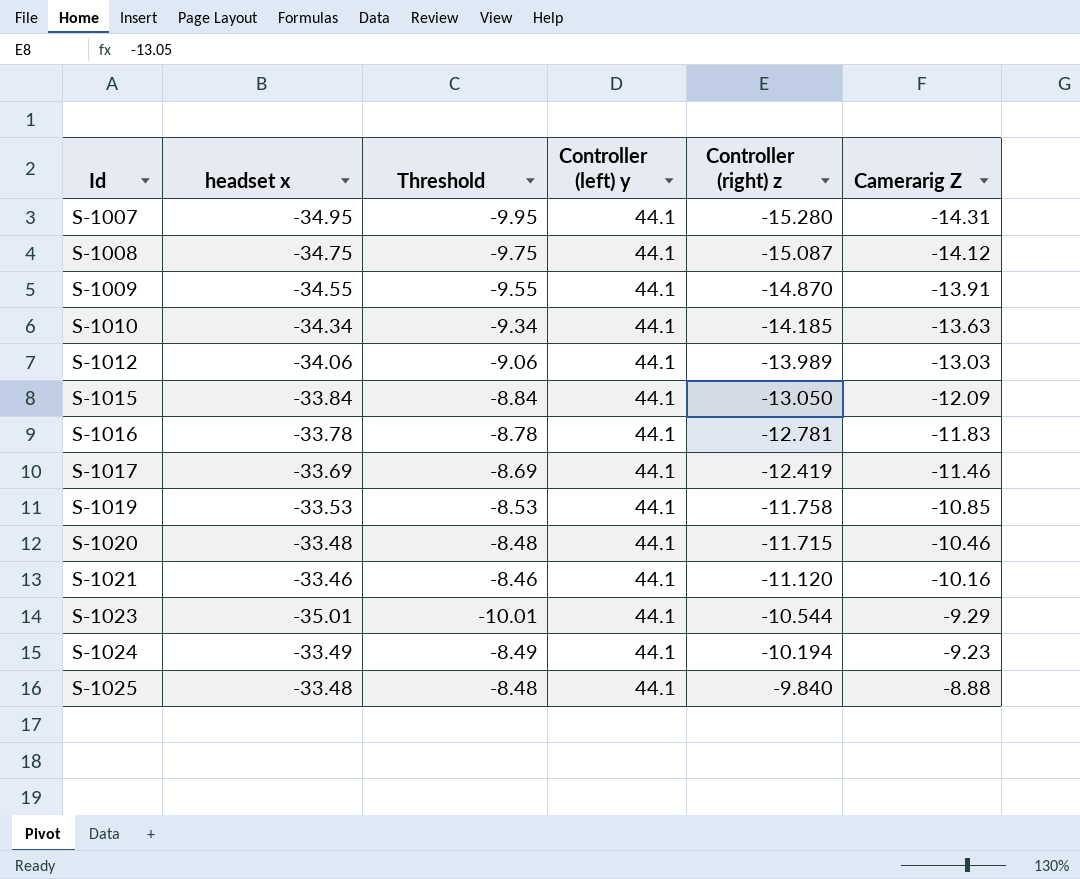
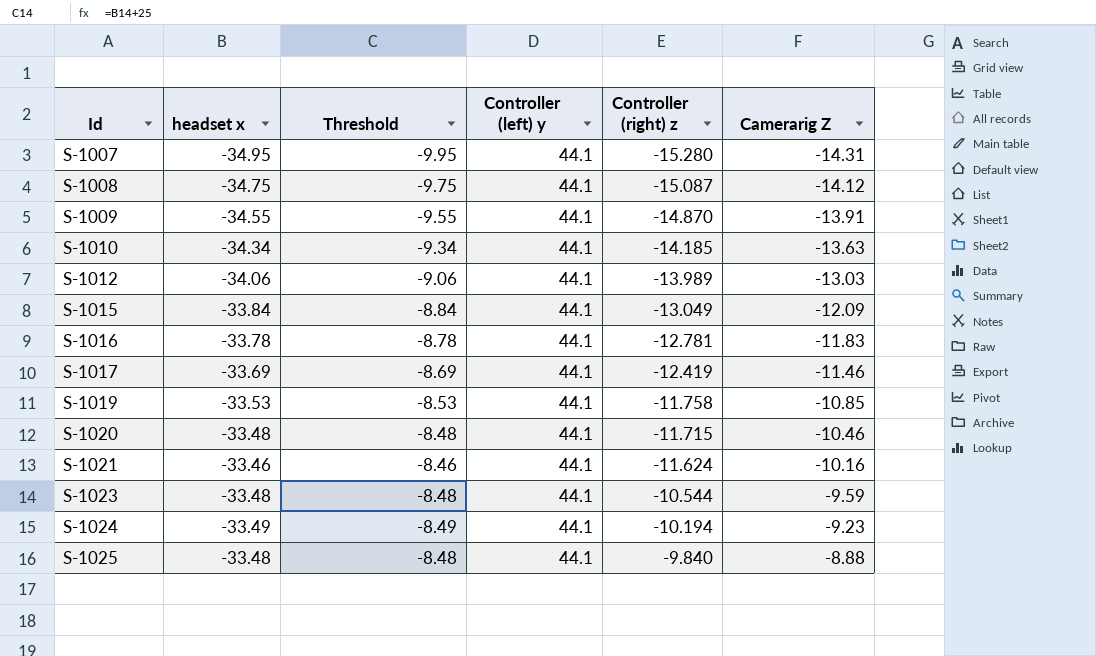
S-1015 | Controller (right) z: -13.050 -> -13.049
S-1021 | Controller (right) z: -11.120 -> -11.624
S-1023 | headset x: -35.01 -> -33.48
S-1023 | Threshold: -10.01 -> -8.48
S-1023 | Camerarig Z: -9.29 -> -9.59

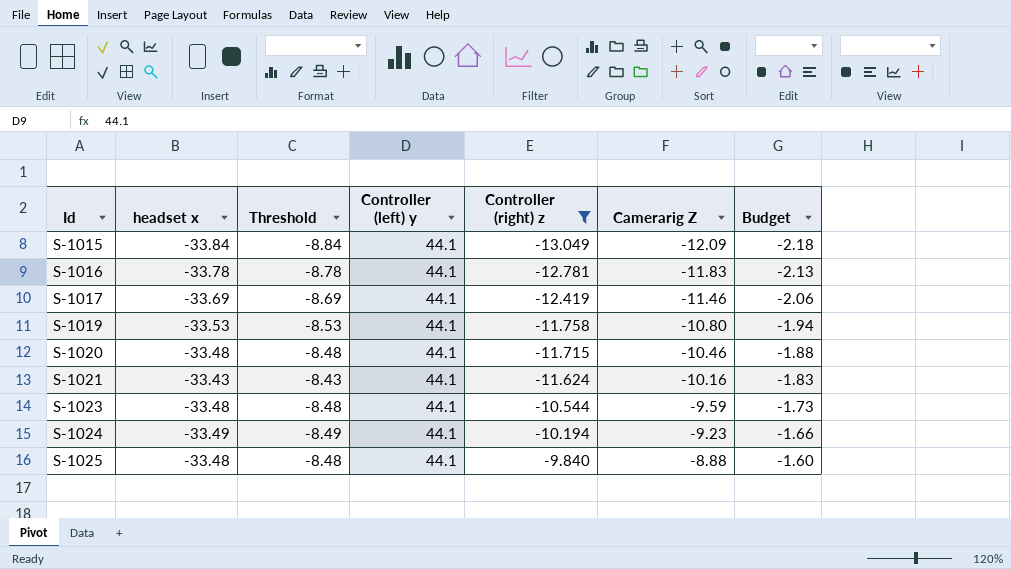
filter: none -> Controller (right) z >= -13.049
column Budget | formula: none -> [Camerarig Z] * 0.18
S-1019 | Camerarig Z: -10.85 -> -10.80
S-1021 | headset x: -33.46 -> -33.43
S-1021 | Threshold: -8.46 -> -8.43

